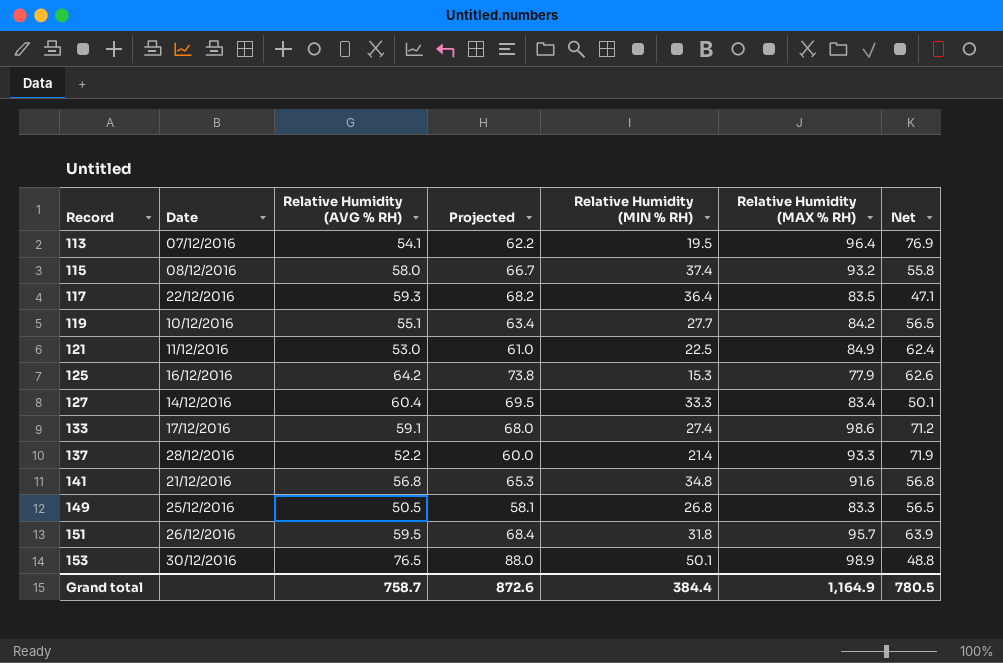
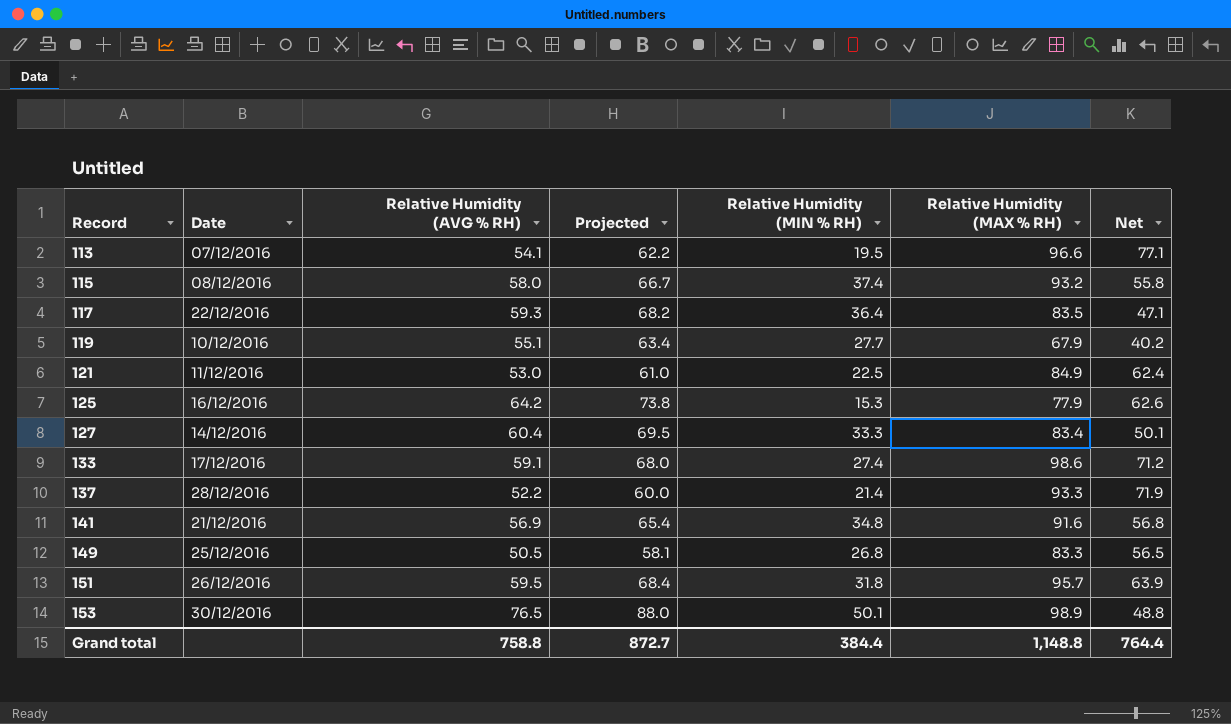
113 | Relative Humidity (MAX % RH): 96.4 -> 96.6
113 | Net: 76.9 -> 77.1
119 | Relative Humidity (MAX % RH): 84.2 -> 67.9
119 | Net: 56.5 -> 40.2
141 | Relative Humidity (AVG % RH): 56.8 -> 56.9
141 | Projected: 65.3 -> 65.4
Grand total | Relative Humidity (AVG % RH): 758.7 -> 758.8
Grand total | Projected: 872.6 -> 872.7
Grand total | Relative Humidity (MAX % RH): 1,164.9 -> 1,148.8
Grand total | Net: 780.5 -> 764.4

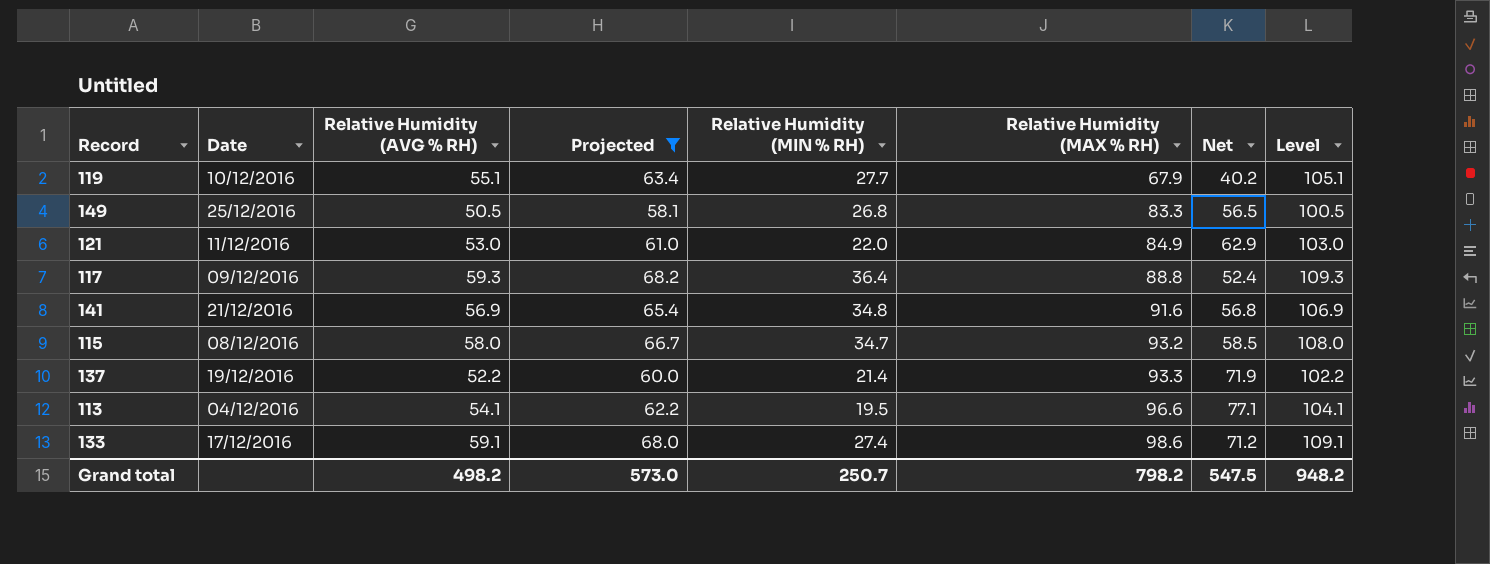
filter: none -> Projected <= 68.2
row order: Record ascending -> Relative Humidity (MAX % RH) ascending
column Level | formula: none -> [Relative Humidity (AVG % RH)] + 50
121 | Relative Humidity (MIN % RH): 22.5 -> 22.0
121 | Net: 62.4 -> 62.9
117 | Date: 22/12/2016 -> 09/12/2016
117 | Relative Humidity (MAX % RH): 83.5 -> 88.8
117 | Net: 47.1 -> 52.4
115 | Relative Humidity (MIN % RH): 37.4 -> 34.7
115 | Net: 55.8 -> 58.5
137 | Date: 28/12/2016 -> 19/12/2016
113 | Date: 07/12/2016 -> 04/12/2016
Grand total | Relative Humidity (AVG % RH): 758.8 -> 498.2
Grand total | Projected: 872.7 -> 573.0
Grand total | Relative Humidity (MIN % RH): 384.4 -> 250.7
Grand total | Relative Humidity (MAX % RH): 1,148.8 -> 798.2
Grand total | Net: 764.4 -> 547.5

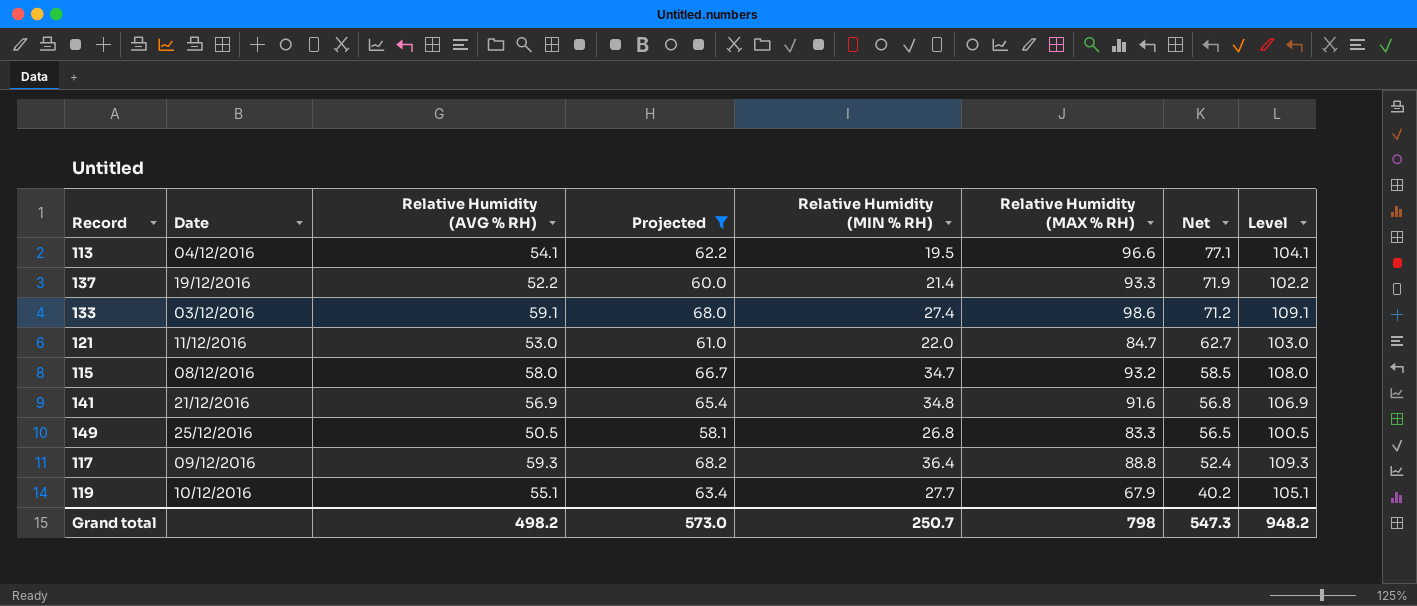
row order: Relative Humidity (MAX % RH) ascending -> Net descending
133 | Date: 17/12/2016 -> 03/12/2016
121 | Relative Humidity (MAX % RH): 84.9 -> 84.7
121 | Net: 62.9 -> 62.7
Grand total | Relative Humidity (MAX % RH): 798.2 -> 798
Grand total | Net: 547.5 -> 547.3

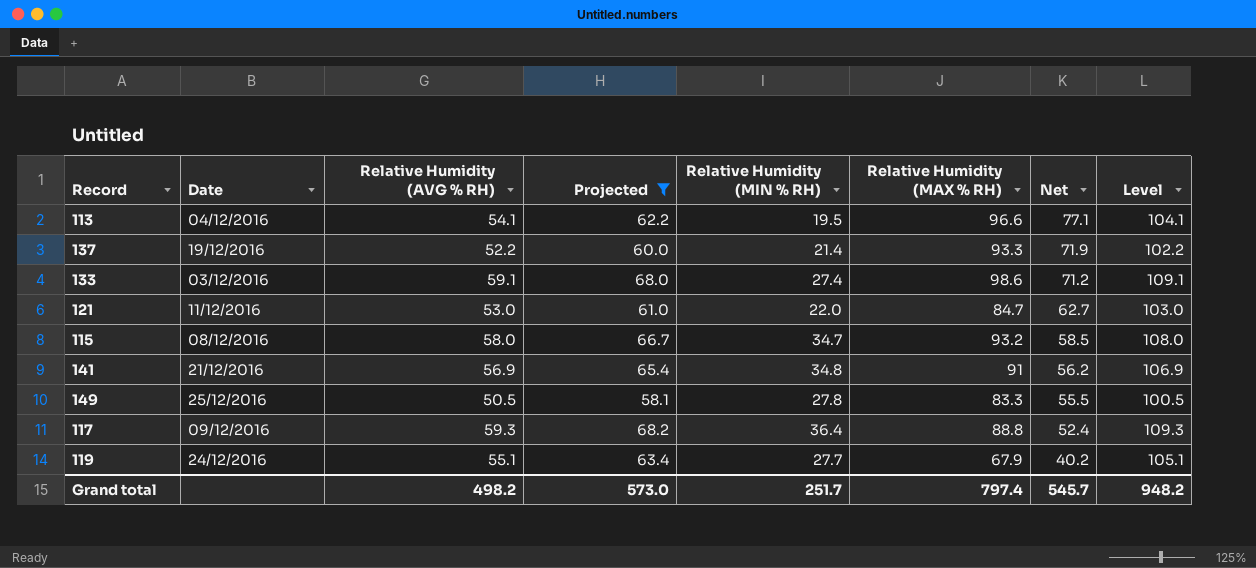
141 | Relative Humidity (MAX % RH): 91.6 -> 91
141 | Net: 56.8 -> 56.2
149 | Relative Humidity (MIN % RH): 26.8 -> 27.8
149 | Net: 56.5 -> 55.5
119 | Date: 10/12/2016 -> 24/12/2016
Grand total | Relative Humidity (MIN % RH): 250.7 -> 251.7
Grand total | Relative Humidity (MAX % RH): 798 -> 797.4
Grand total | Net: 547.3 -> 545.7

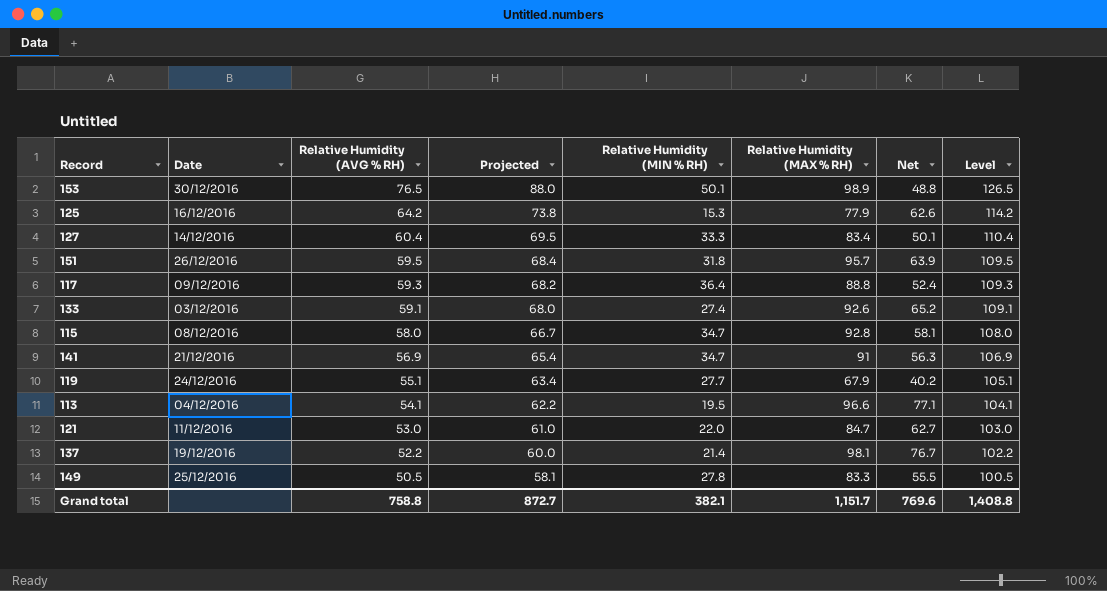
filter: Projected <= 68.2 -> none
row order: Net descending -> Relative Humidity (AVG % RH) descending
133 | Relative Humidity (MAX % RH): 98.6 -> 92.6
133 | Net: 71.2 -> 65.2
115 | Relative Humidity (MAX % RH): 93.2 -> 92.8
115 | Net: 58.5 -> 58.1
141 | Relative Humidity (MIN % RH): 34.8 -> 34.7
141 | Net: 56.2 -> 56.3
137 | Relative Humidity (MAX % RH): 93.3 -> 98.1
137 | Net: 71.9 -> 76.7
Grand total | Relative Humidity (AVG % RH): 498.2 -> 758.8
Grand total | Projected: 573.0 -> 872.7
Grand total | Relative Humidity (MIN % RH): 251.7 -> 382.1
Grand total | Relative Humidity (MAX % RH): 797.4 -> 1,151.7
Grand total | Net: 545.7 -> 769.6
Grand total | Level: 948.2 -> 1,408.8

